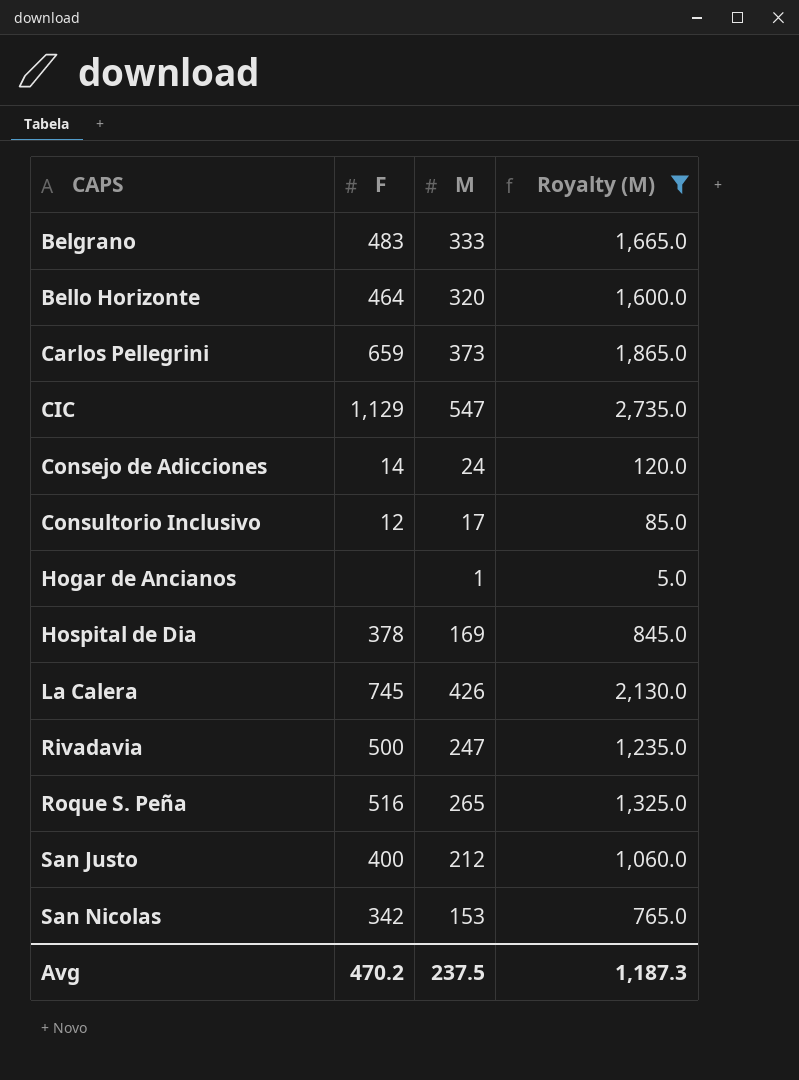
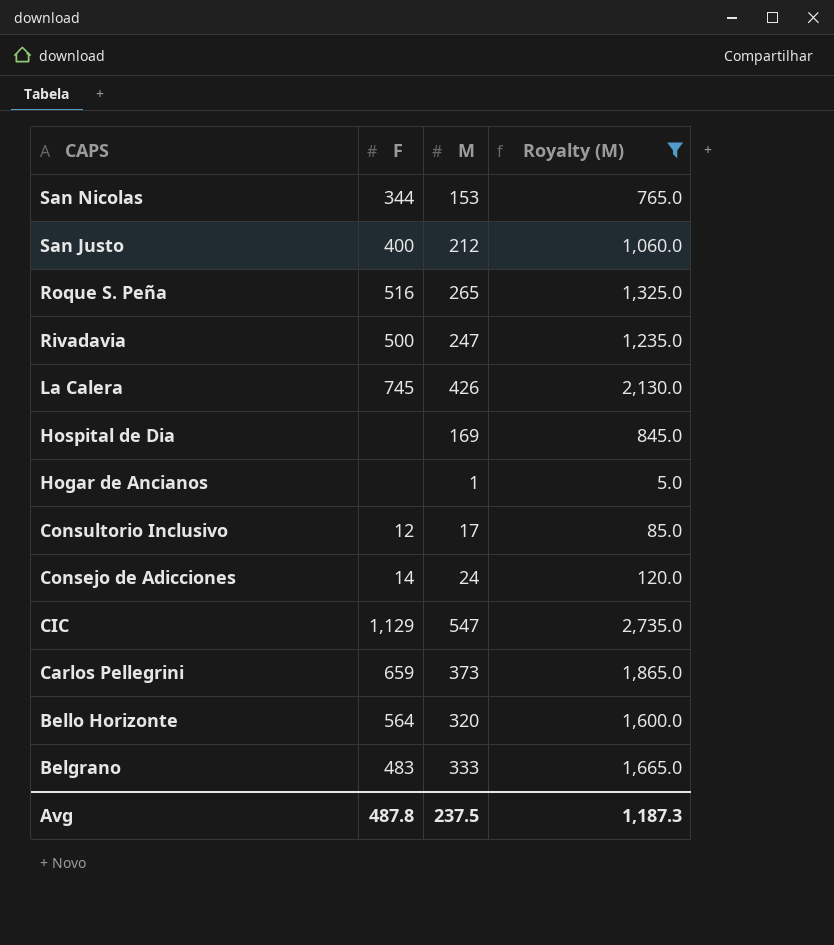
row order: CAPS ascending -> CAPS descending
San Nicolas | F: 342 -> 344
Hospital de Dia | F: 378 -> none
Bello Horizonte | F: 464 -> 564
Avg | F: 470.2 -> 487.8

